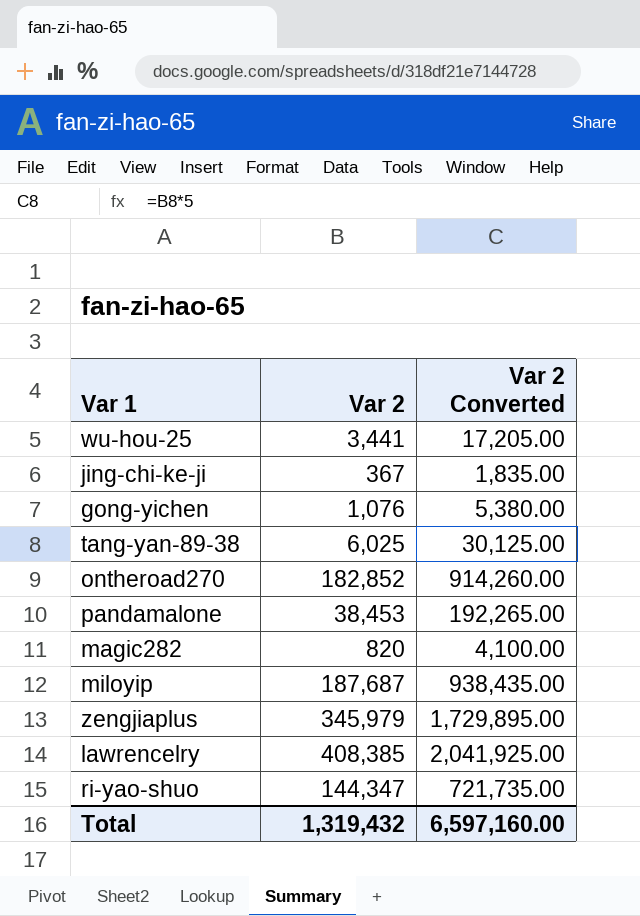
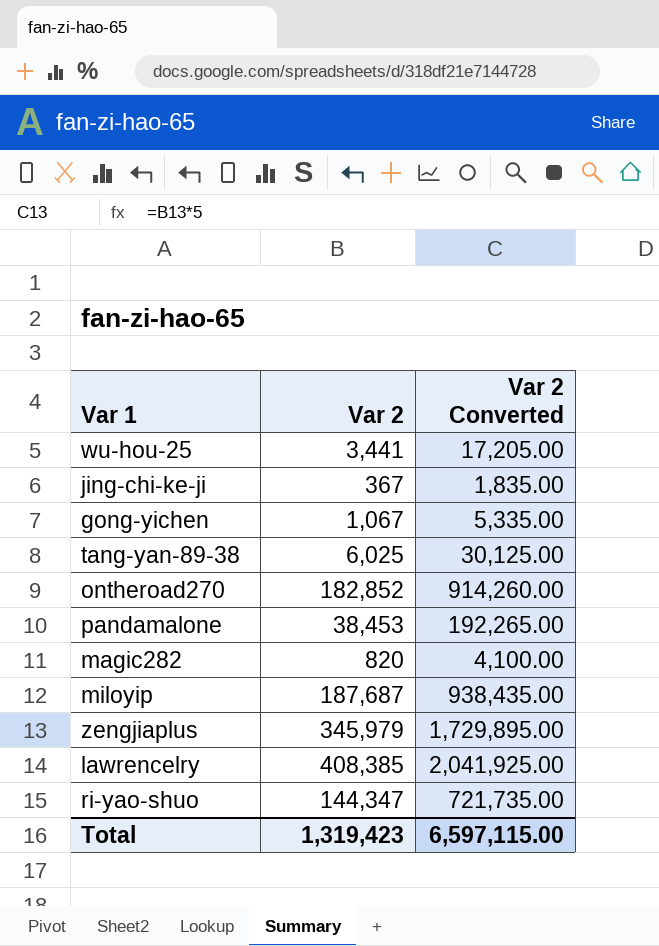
gong-yichen | Var 2: 1,076 -> 1,067
gong-yichen | Var 2 Converted: 5,380.00 -> 5,335.00
Total | Var 2: 1,319,432 -> 1,319,423
Total | Var 2 Converted: 6,597,160.00 -> 6,597,115.00

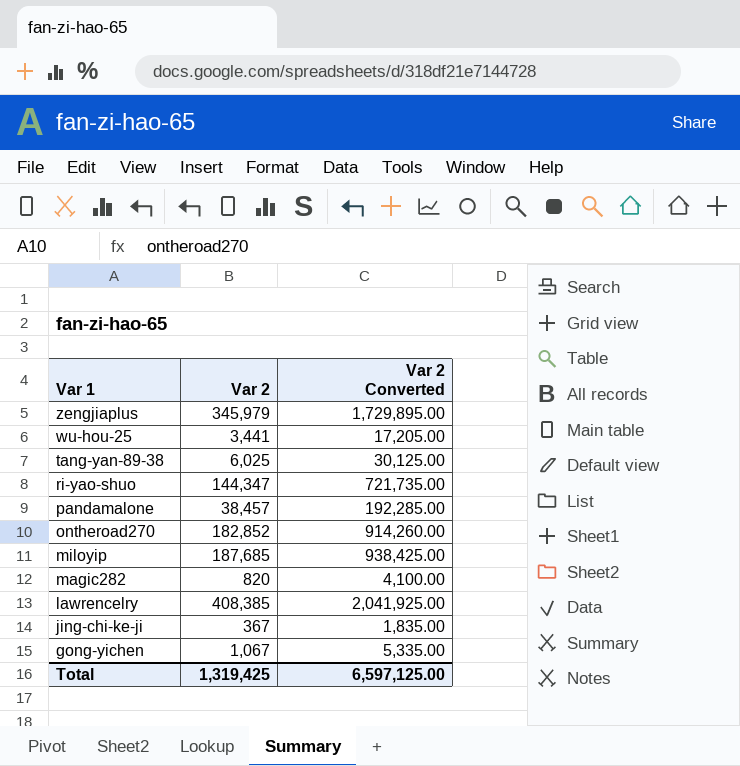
row order: none -> Var 1 descending
pandamalone | Var 2: 38,453 -> 38,457
pandamalone | Var 2 Converted: 192,265.00 -> 192,285.00
miloyip | Var 2: 187,687 -> 187,685
miloyip | Var 2 Converted: 938,435.00 -> 938,425.00
Total | Var 2: 1,319,423 -> 1,319,425
Total | Var 2 Converted: 6,597,115.00 -> 6,597,125.00

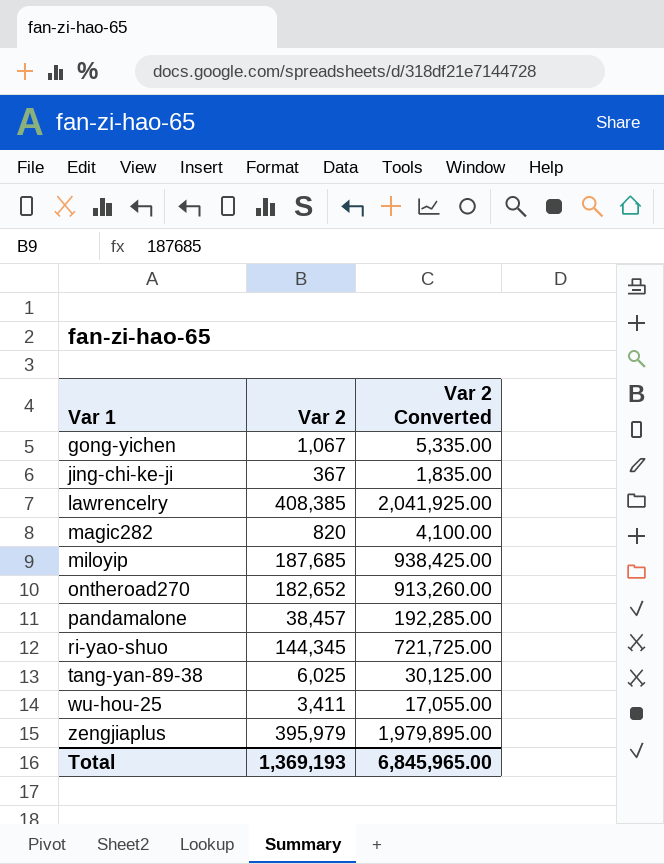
row order: Var 1 descending -> Var 1 ascending
ontheroad270 | Var 2: 182,852 -> 182,652
ontheroad270 | Var 2 Converted: 914,260.00 -> 913,260.00
ri-yao-shuo | Var 2: 144,347 -> 144,345
ri-yao-shuo | Var 2 Converted: 721,735.00 -> 721,725.00
wu-hou-25 | Var 2: 3,441 -> 3,411
wu-hou-25 | Var 2 Converted: 17,205.00 -> 17,055.00
zengjiaplus | Var 2: 345,979 -> 395,979
zengjiaplus | Var 2 Converted: 1,729,895.00 -> 1,979,895.00
Total | Var 2: 1,319,425 -> 1,369,193
Total | Var 2 Converted: 6,597,125.00 -> 6,845,965.00

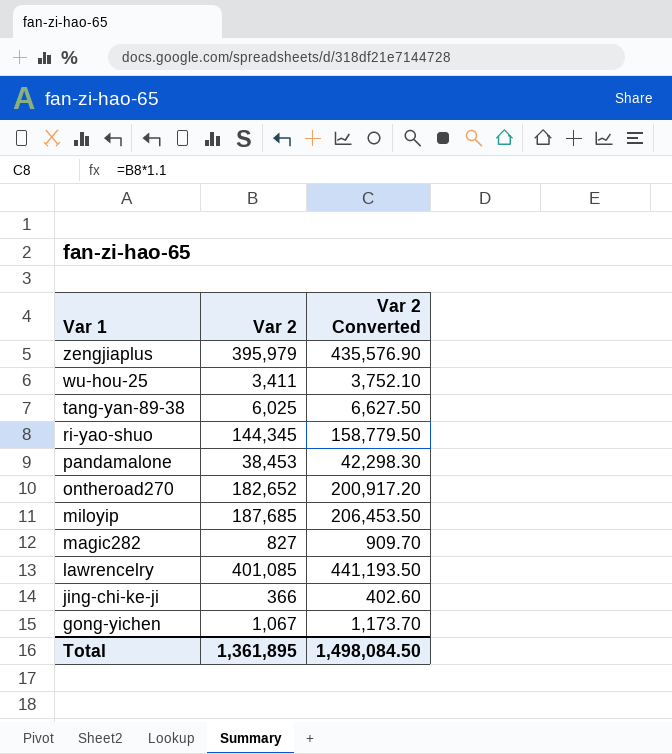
row order: Var 1 ascending -> Var 1 descending
column Var 2 Converted | formula: [Var 2] * 5 -> [Var 2] * 1.1
pandamalone | Var 2: 38,457 -> 38,453
magic282 | Var 2: 820 -> 827
lawrencelry | Var 2: 408,385 -> 401,085
jing-chi-ke-ji | Var 2: 367 -> 366
Total | Var 2: 1,369,193 -> 1,361,895
Total | Var 2 Converted: 6,845,965.00 -> 1,498,084.50

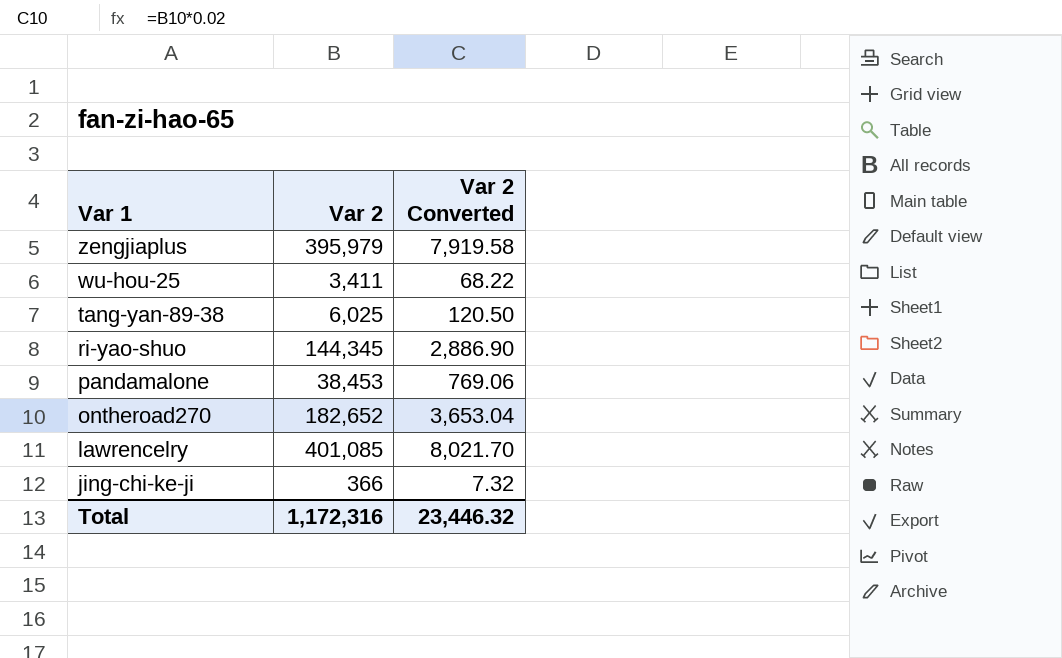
column Var 2 Converted | formula: [Var 2] * 1.1 -> [Var 2] * 0.02
row miloyip: 187,685 | 206,453.50 -> none
row magic282: 827 | 909.70 -> none
row gong-yichen: 1,067 | 1,173.70 -> none
Total | Var 2: 1,361,895 -> 1,172,316
Total | Var 2 Converted: 1,498,084.50 -> 23,446.32

